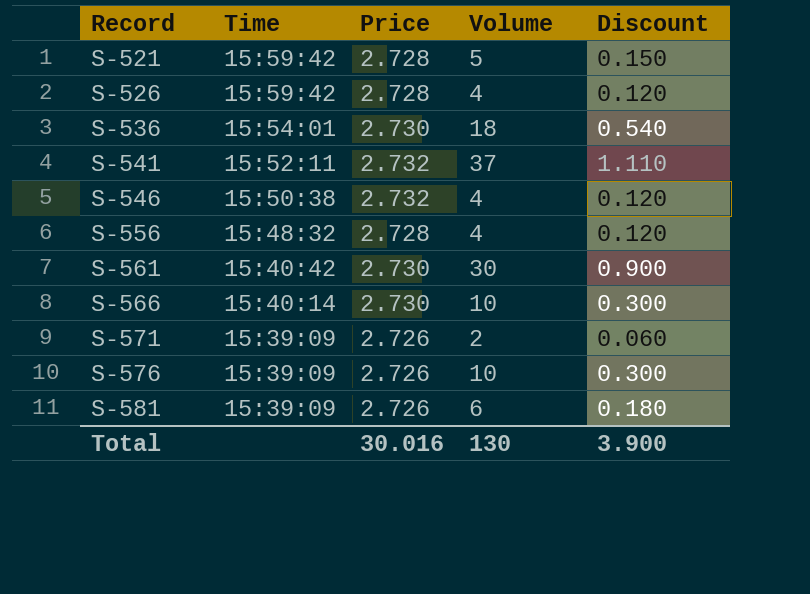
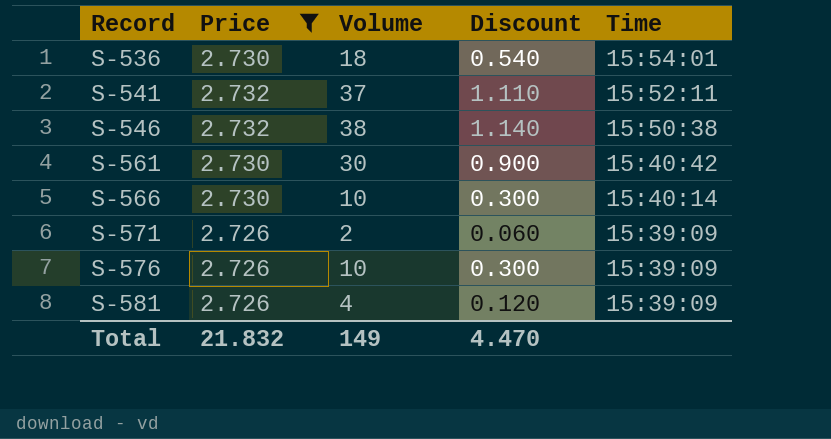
filter: none -> Price != 2.728
column Time | position: 2 -> 5
S-546 | Volume: 4 -> 38
S-546 | Discount: 0.120 -> 1.140
S-581 | Volume: 6 -> 4
S-581 | Discount: 0.180 -> 0.120
Total | Price: 30.016 -> 21.832
Total | Volume: 130 -> 149
Total | Discount: 3.900 -> 4.470

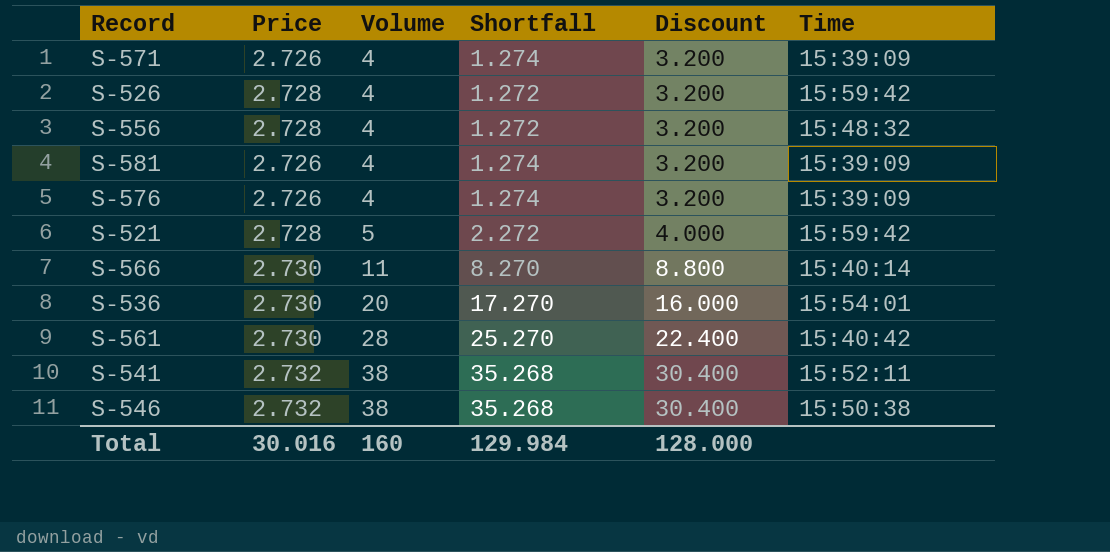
filter: Price != 2.728 -> none
row order: Record ascending -> Volume ascending
column Shortfall | formula: none -> [Volume] - [Price]
column Discount | formula: [Volume] * 0.03 -> [Volume] * 0.8
S-571 | Volume: 2 -> 4
S-576 | Volume: 10 -> 4
S-566 | Volume: 10 -> 11
S-536 | Volume: 18 -> 20
S-561 | Volume: 30 -> 28
S-541 | Volume: 37 -> 38
Total | Price: 21.832 -> 30.016
Total | Volume: 149 -> 160
Total | Discount: 4.470 -> 128.000

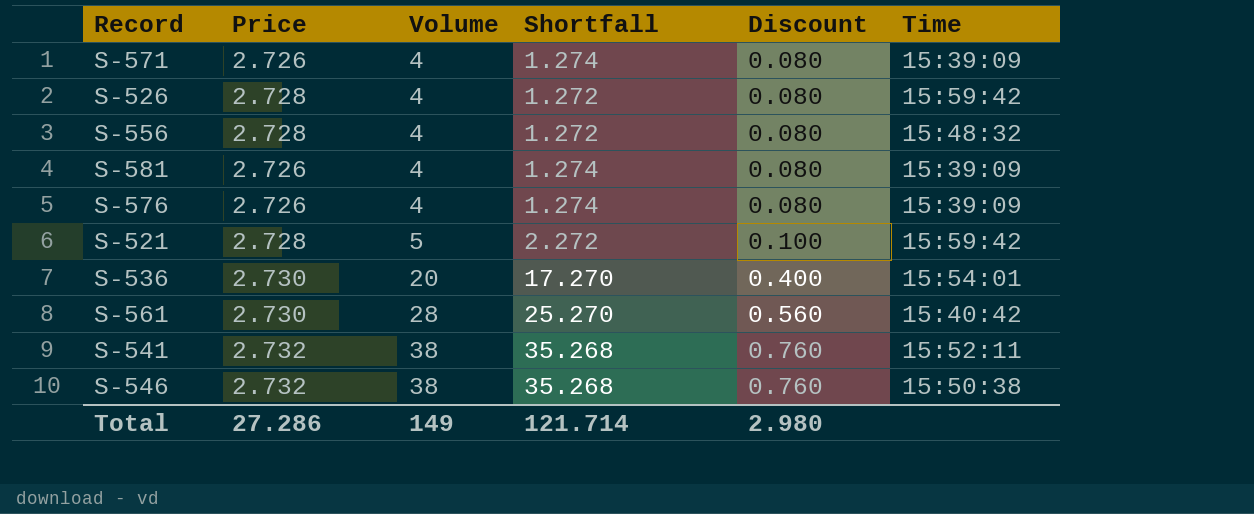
column Discount | formula: [Volume] * 0.8 -> [Volume] * 0.02
row S-566: 2.730 | 11 | 8.270 | 8.800 | 15:40:14 -> none
Total | Price: 30.016 -> 27.286
Total | Volume: 160 -> 149
Total | Shortfall: 129.984 -> 121.714
Total | Discount: 128.000 -> 2.980

